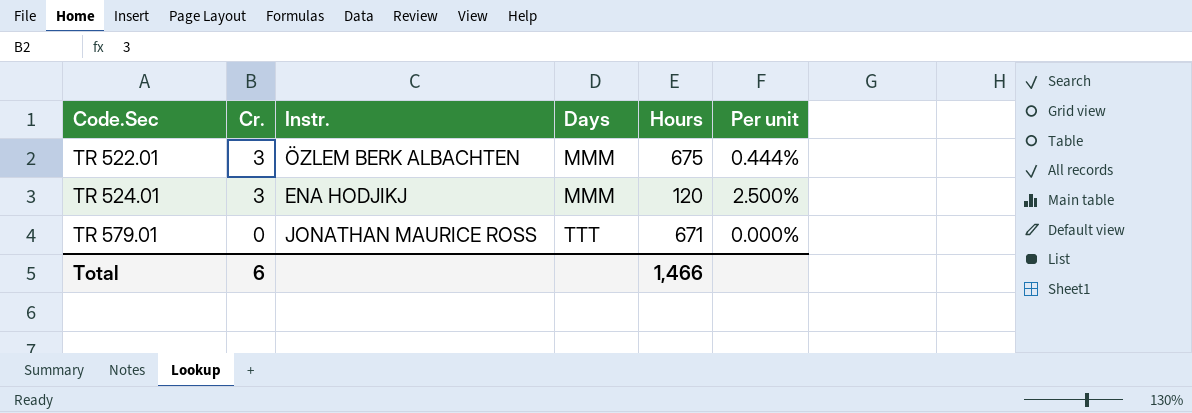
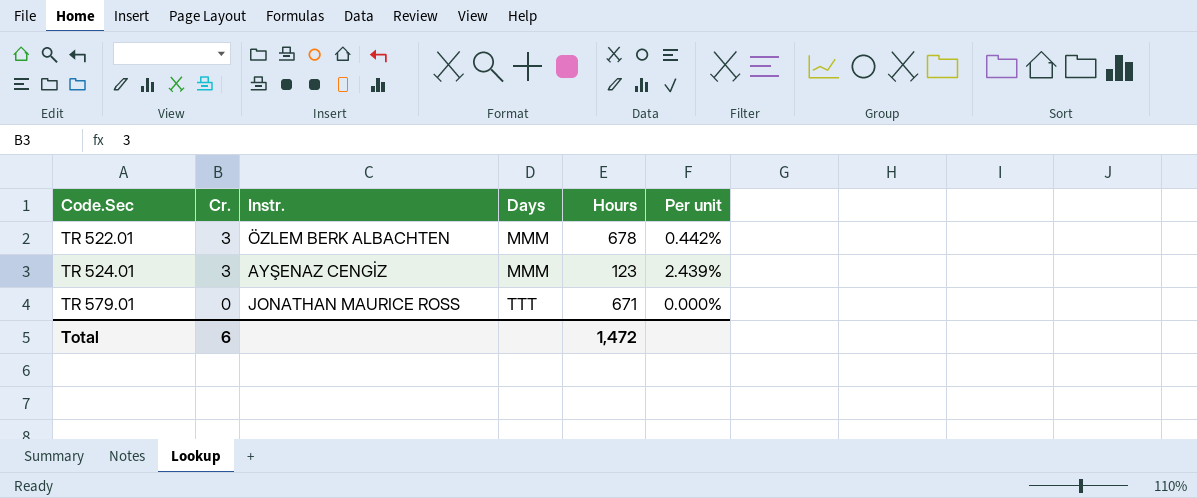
TR 522.01 | Hours: 675 -> 678
TR 522.01 | Per unit: 0.444% -> 0.442%
TR 524.01 | Instr.: ENA HODJIKJ -> AYŞENAZ CENGİZ
TR 524.01 | Hours: 120 -> 123
TR 524.01 | Per unit: 2.500% -> 2.439%
Total | Hours: 1,466 -> 1,472

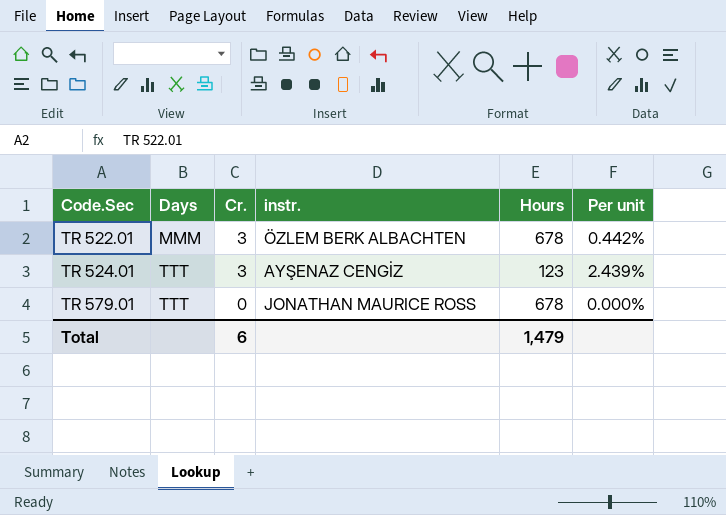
column Days | position: 4 -> 2
column name: Instr. -> instr.
TR 524.01 | Days: MMM -> TTT
TR 579.01 | Hours: 671 -> 678
Total | Hours: 1,472 -> 1,479

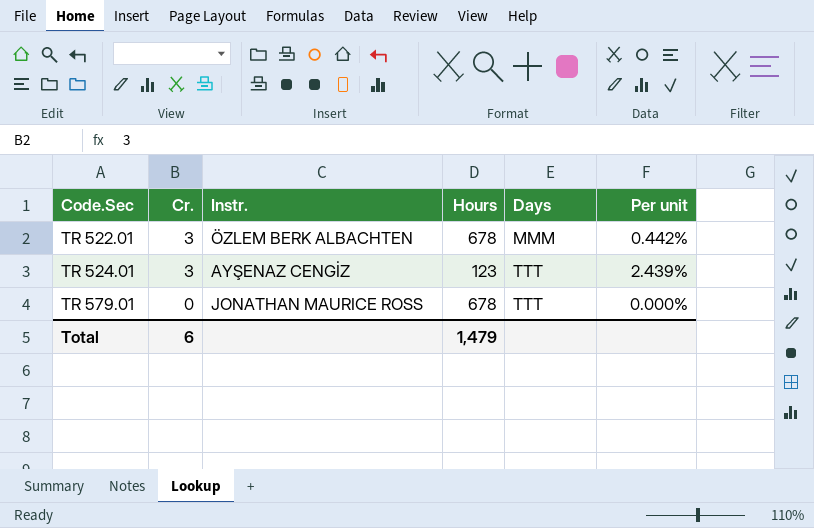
column name: instr. -> Instr.
column Days | position: 2 -> 5

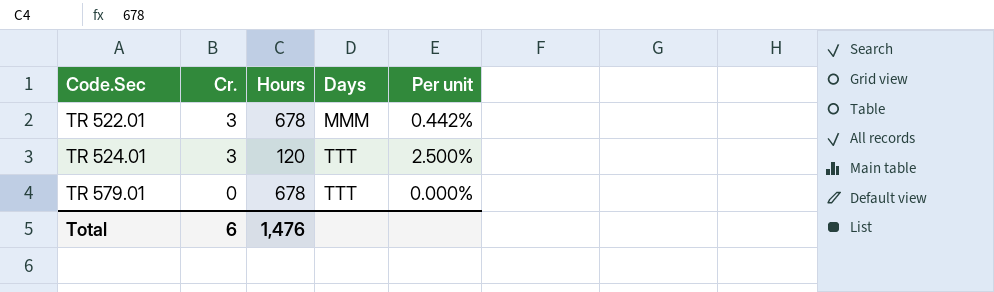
column Instr. | position: 3 -> none
TR 524.01 | Hours: 123 -> 120
TR 524.01 | Per unit: 2.439% -> 2.500%
Total | Hours: 1,479 -> 1,476

